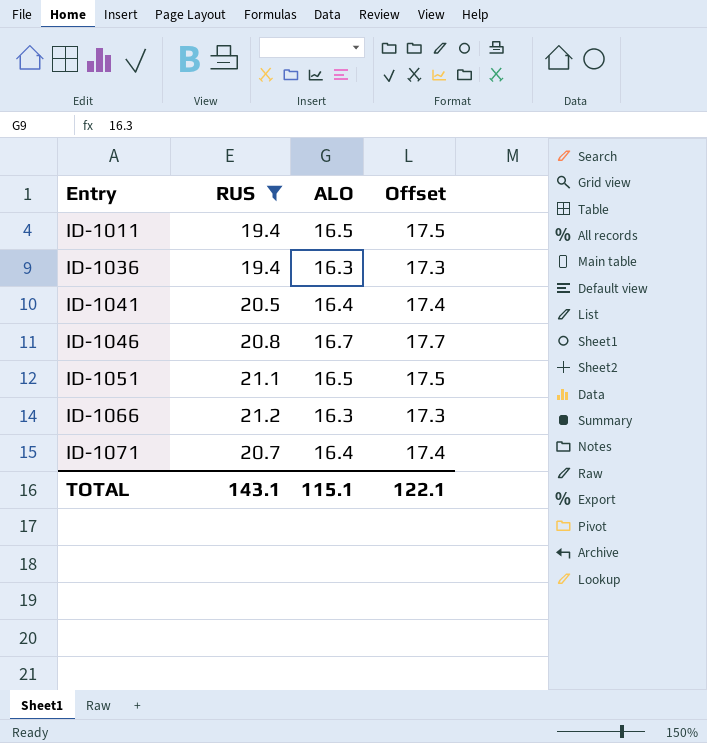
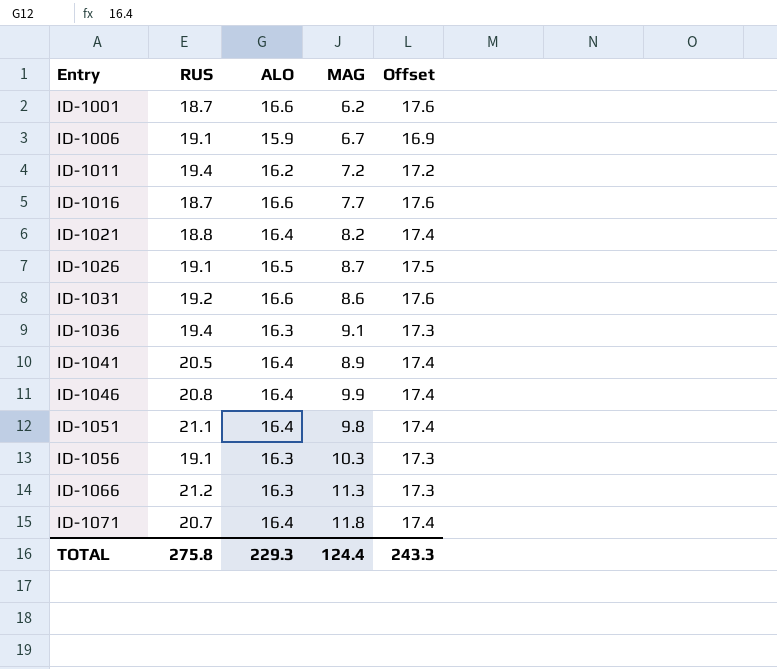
filter: RUS >= 19.4 -> none
column MAG | position: none -> 4
ID-1011 | ALO: 16.5 -> 16.2
ID-1011 | Offset: 17.5 -> 17.2
ID-1046 | ALO: 16.7 -> 16.4
ID-1046 | Offset: 17.7 -> 17.4
ID-1051 | ALO: 16.5 -> 16.4
ID-1051 | Offset: 17.5 -> 17.4
TOTAL | RUS: 143.1 -> 275.8
TOTAL | ALO: 115.1 -> 229.3
TOTAL | Offset: 122.1 -> 243.3

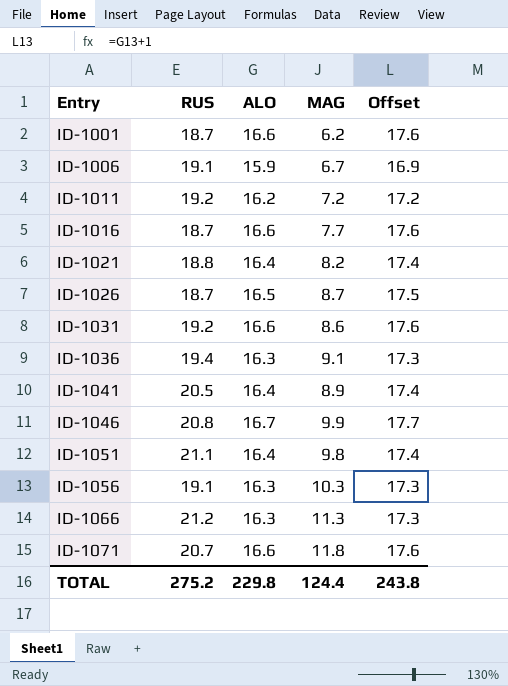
ID-1011 | RUS: 19.4 -> 19.2
ID-1026 | RUS: 19.1 -> 18.7
ID-1046 | ALO: 16.4 -> 16.7
ID-1046 | Offset: 17.4 -> 17.7
ID-1071 | ALO: 16.4 -> 16.6
ID-1071 | Offset: 17.4 -> 17.6
TOTAL | RUS: 275.8 -> 275.2
TOTAL | ALO: 229.3 -> 229.8
TOTAL | Offset: 243.3 -> 243.8

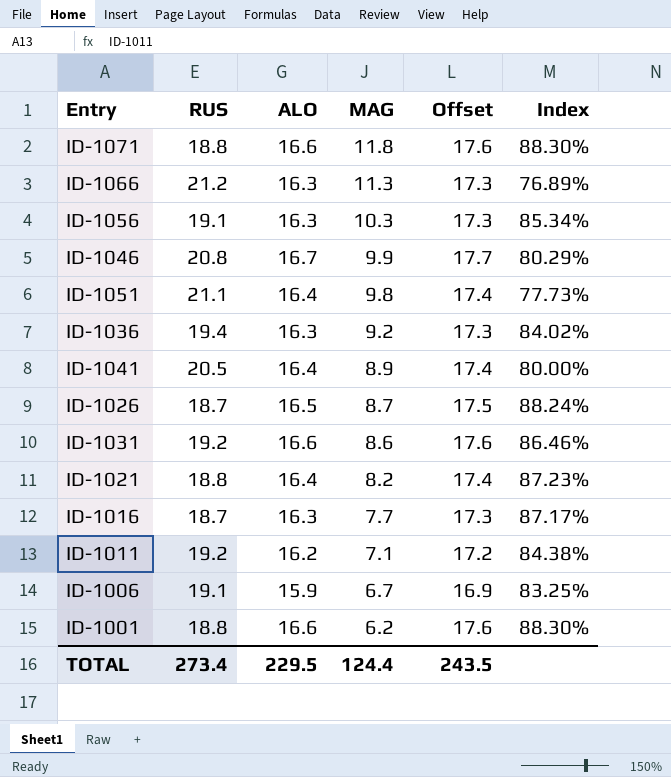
row order: Entry ascending -> MAG descending
column Index | formula: none -> [ALO] / [RUS]
ID-1071 | RUS: 20.7 -> 18.8
ID-1036 | MAG: 9.1 -> 9.2
ID-1016 | ALO: 16.6 -> 16.3
ID-1016 | Offset: 17.6 -> 17.3
ID-1011 | MAG: 7.2 -> 7.1
ID-1001 | RUS: 18.7 -> 18.8
TOTAL | RUS: 275.2 -> 273.4
TOTAL | ALO: 229.8 -> 229.5
TOTAL | Offset: 243.8 -> 243.5

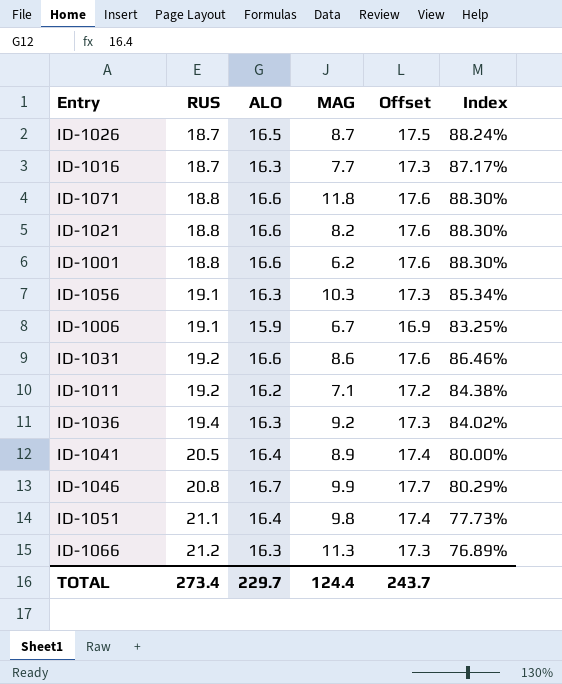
row order: MAG descending -> RUS ascending
ID-1021 | ALO: 16.4 -> 16.6
ID-1021 | Offset: 17.4 -> 17.6
ID-1021 | Index: 87.23% -> 88.30%
TOTAL | ALO: 229.5 -> 229.7
TOTAL | Offset: 243.5 -> 243.7

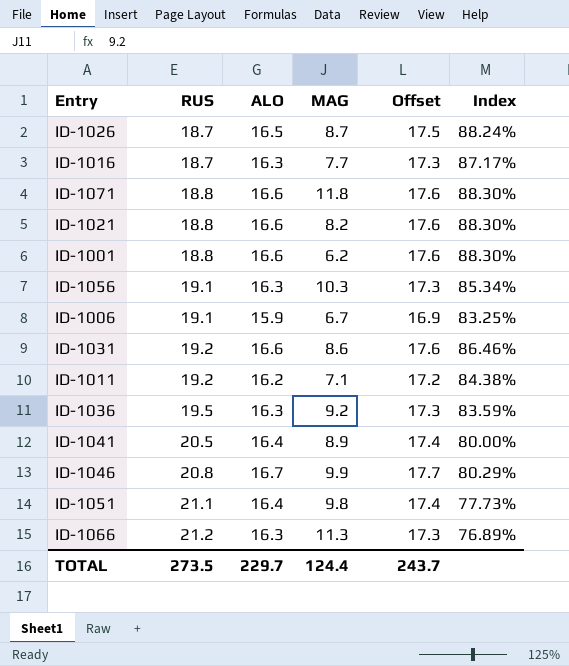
ID-1036 | RUS: 19.4 -> 19.5
ID-1036 | Index: 84.02% -> 83.59%
TOTAL | RUS: 273.4 -> 273.5

